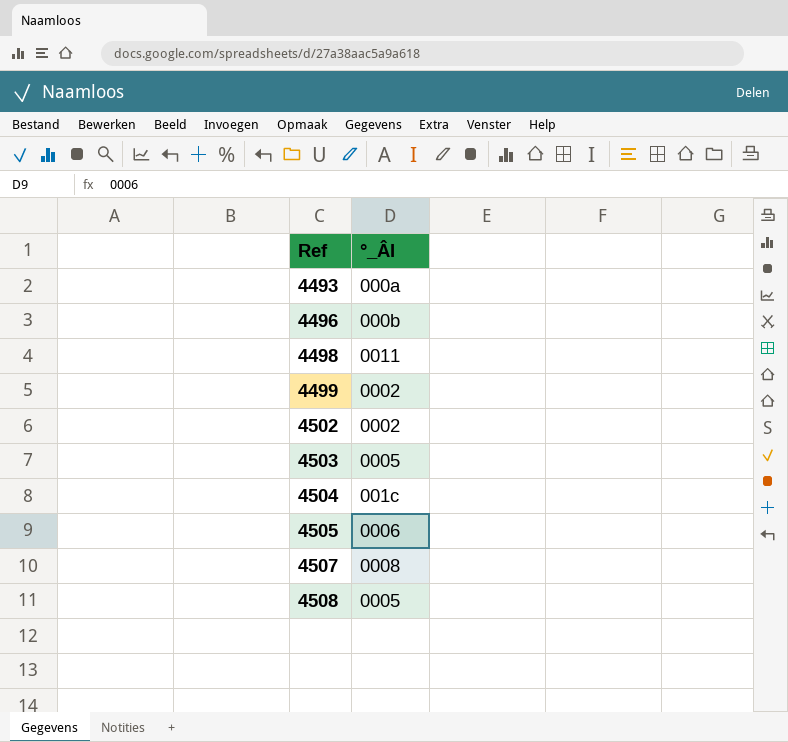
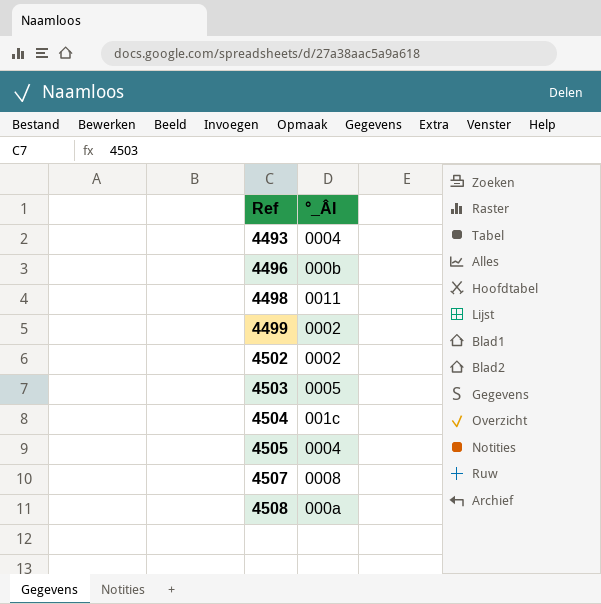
4493 | °_ÂI: 000a -> 0004
4505 | °_ÂI: 0006 -> 0004
4508 | °_ÂI: 0005 -> 000a

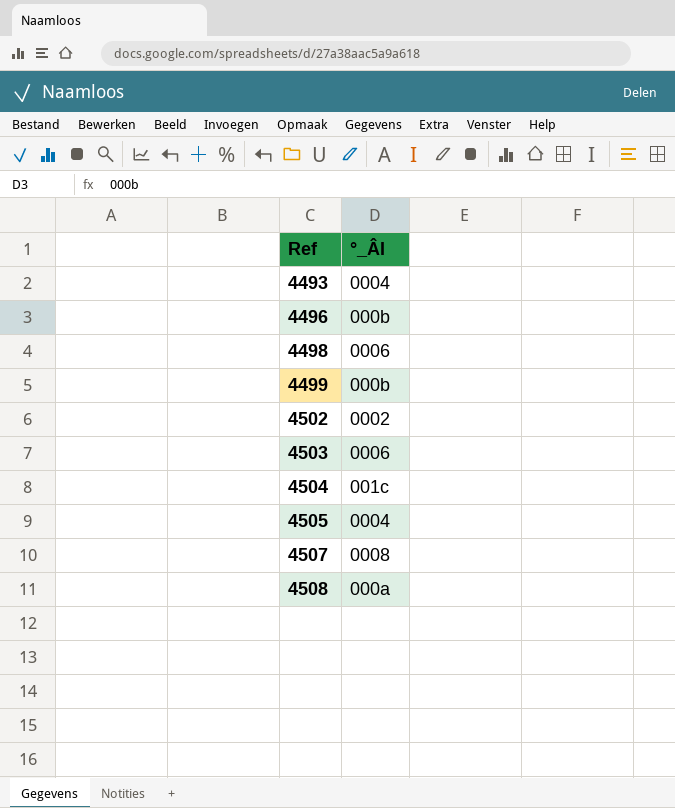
4498 | °_ÂI: 0011 -> 0006
4499 | °_ÂI: 0002 -> 000b
4503 | °_ÂI: 0005 -> 0006

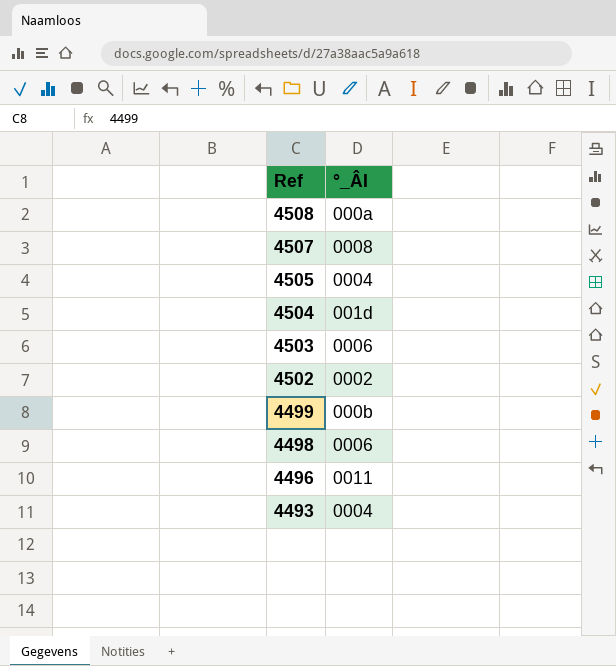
row order: Ref ascending -> Ref descending
4504 | °_ÂI: 001c -> 001d
4496 | °_ÂI: 000b -> 0011

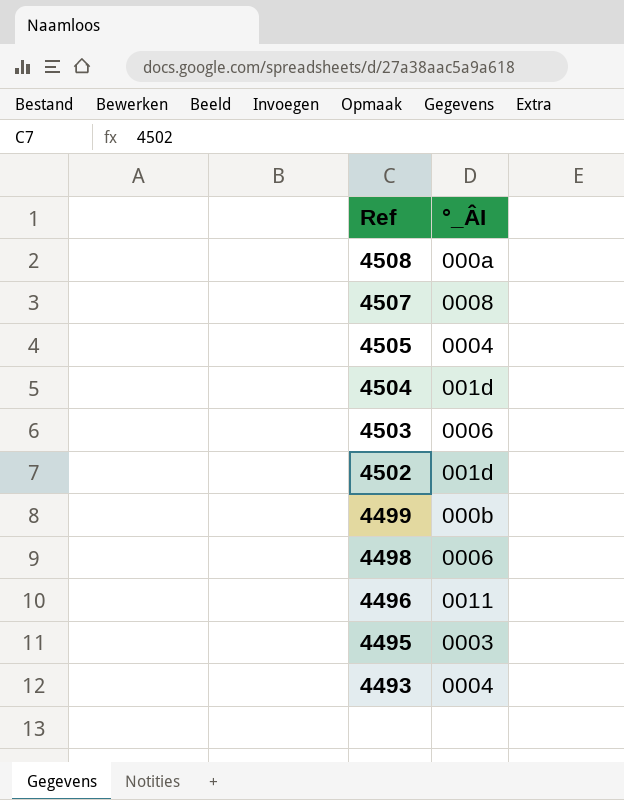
4502 | °_ÂI: 0002 -> 001d
row 4495: none -> 0003

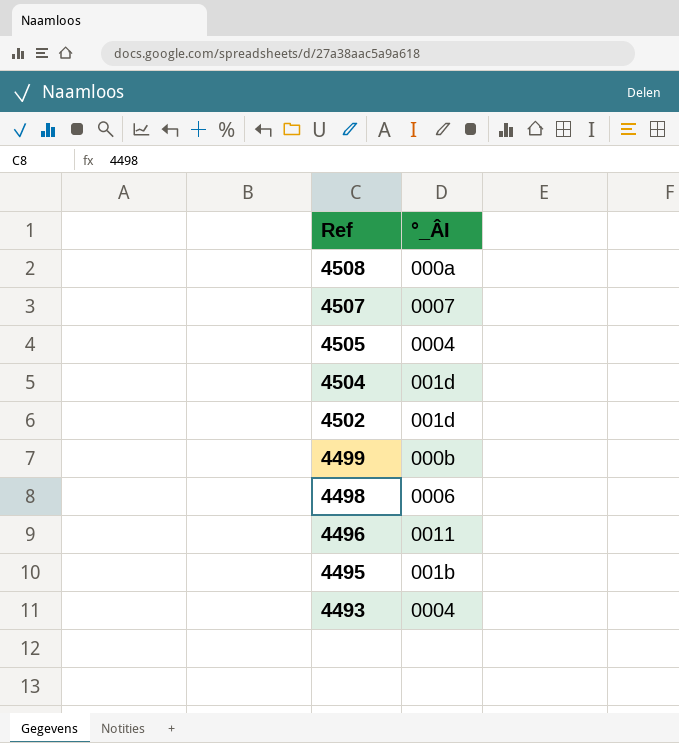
row 4503: 0006 -> none
4507 | °_ÂI: 0008 -> 0007
4495 | °_ÂI: 0003 -> 001b

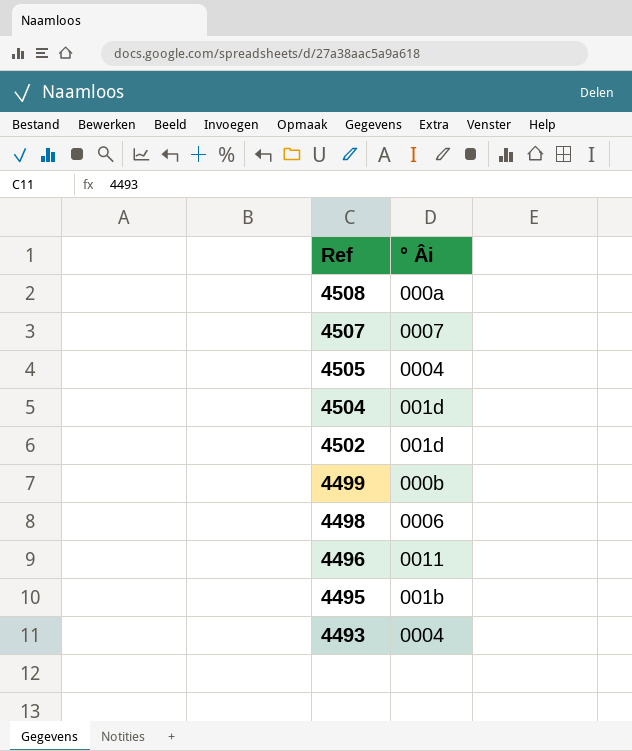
column name: °_ÂI -> ° Âi

